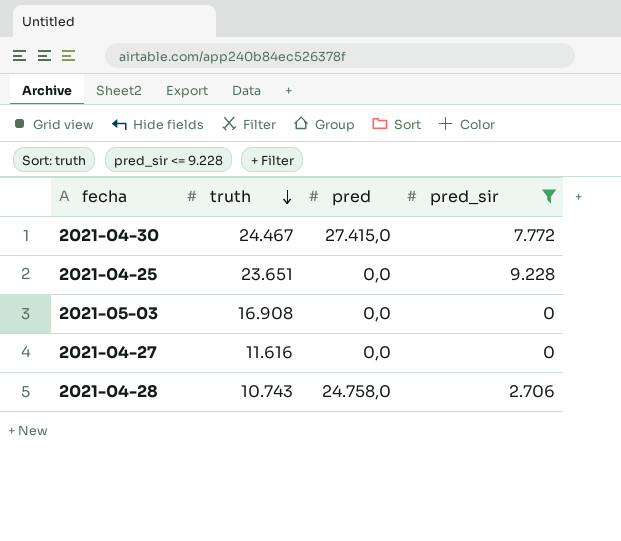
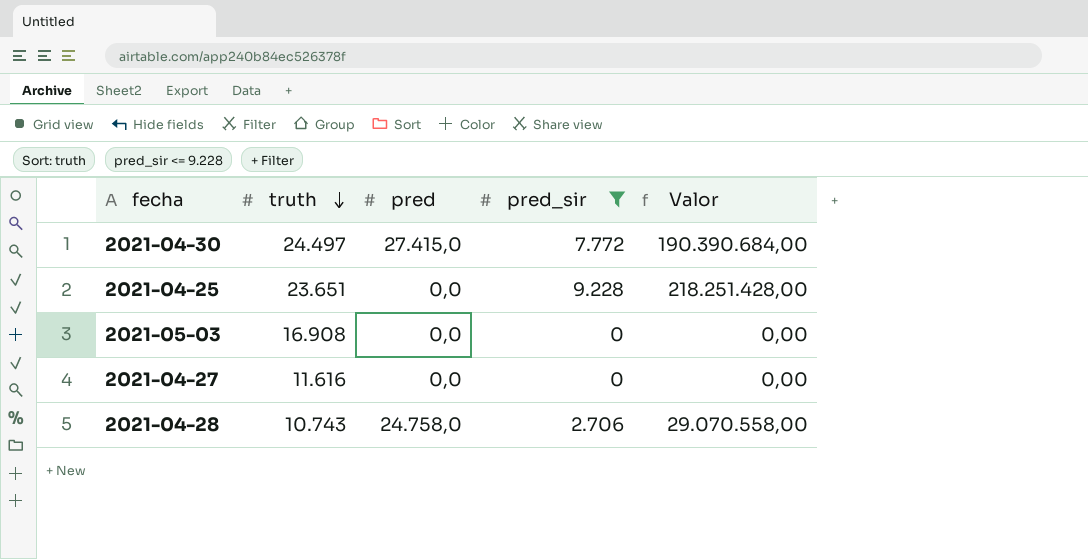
column Valor | formula: none -> [truth] * [pred_sir]
2021-04-30 | truth: 24.467 -> 24.497

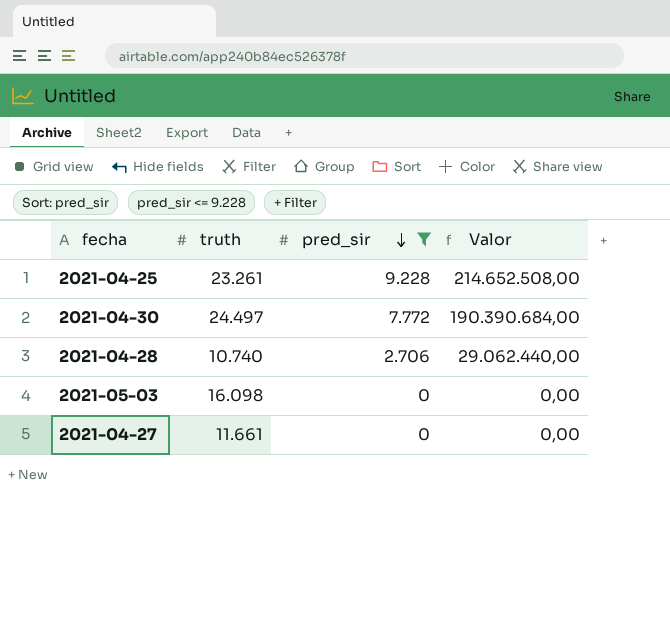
row order: truth descending -> pred_sir descending
column pred | position: 3 -> none
2021-04-25 | truth: 23.651 -> 23.261
2021-04-25 | Valor: 218.251.428,00 -> 214.652.508,00
2021-04-28 | truth: 10.743 -> 10.740
2021-04-28 | Valor: 29.070.558,00 -> 29.062.440,00
2021-05-03 | truth: 16.908 -> 16.098
2021-04-27 | truth: 11.616 -> 11.661

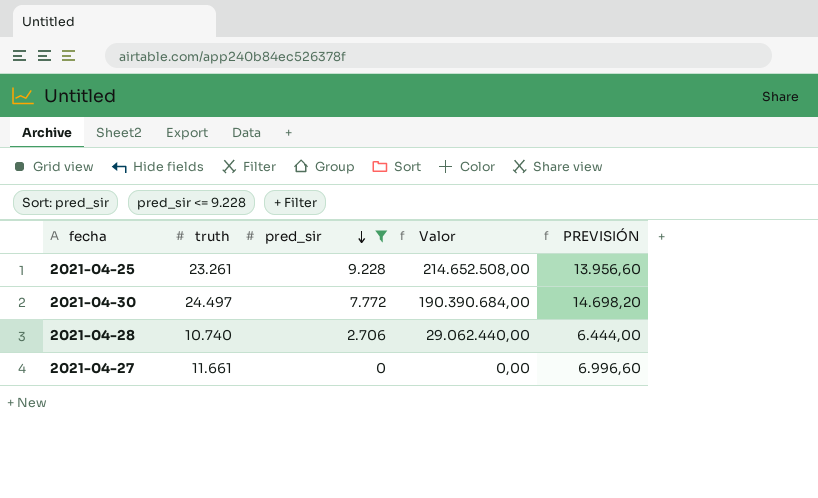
column PREVISIÓN | formula: none -> [truth] * 0,6
row 2021-05-03: 16.098 | 0 | 0,00 -> none

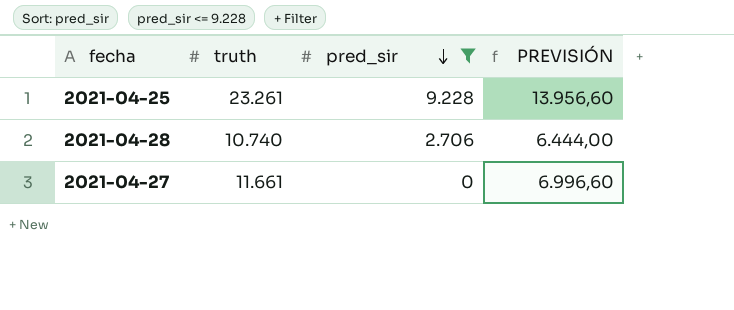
column Valor | formula: [truth] * [pred_sir] -> none
row 2021-04-30: 24.497 | 7.772 | 190.390.684,00 | 14.698,20 -> none

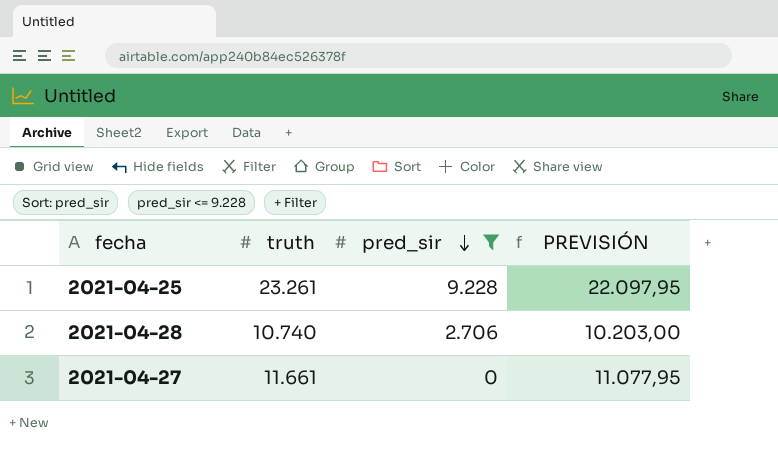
column PREVISIÓN | formula: [truth] * 0,6 -> [truth] * 0,95

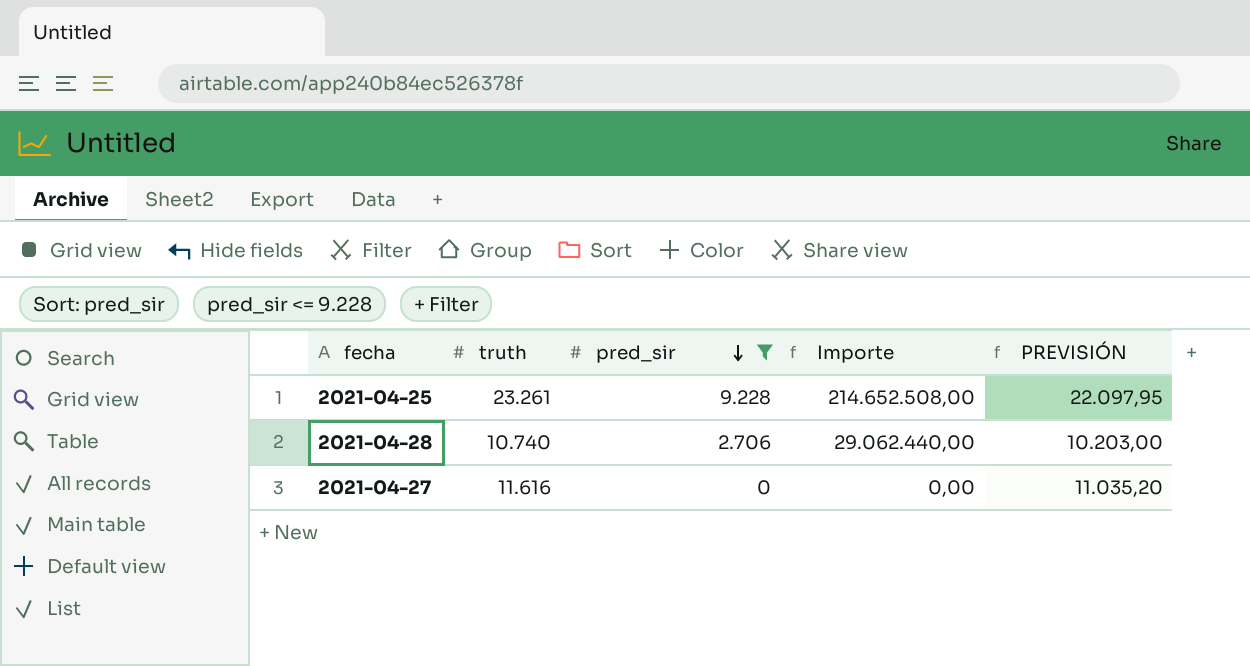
column Importe | formula: none -> [truth] * [pred_sir]
2021-04-27 | truth: 11.661 -> 11.616
2021-04-27 | PREVISIÓN: 11.077,95 -> 11.035,20

